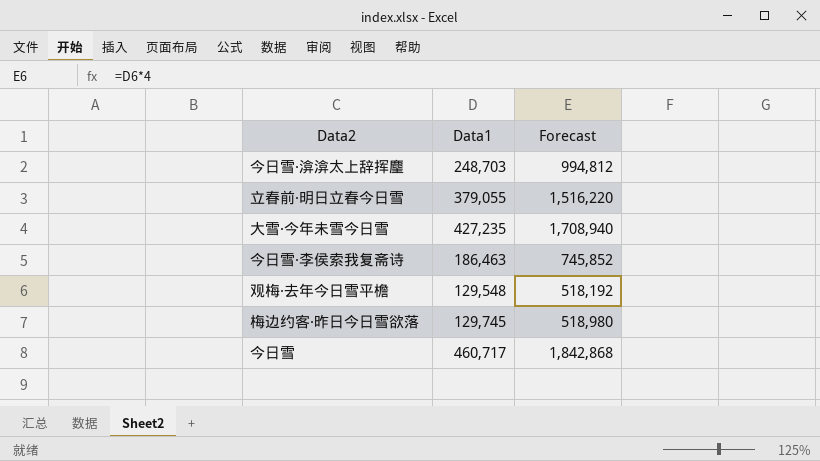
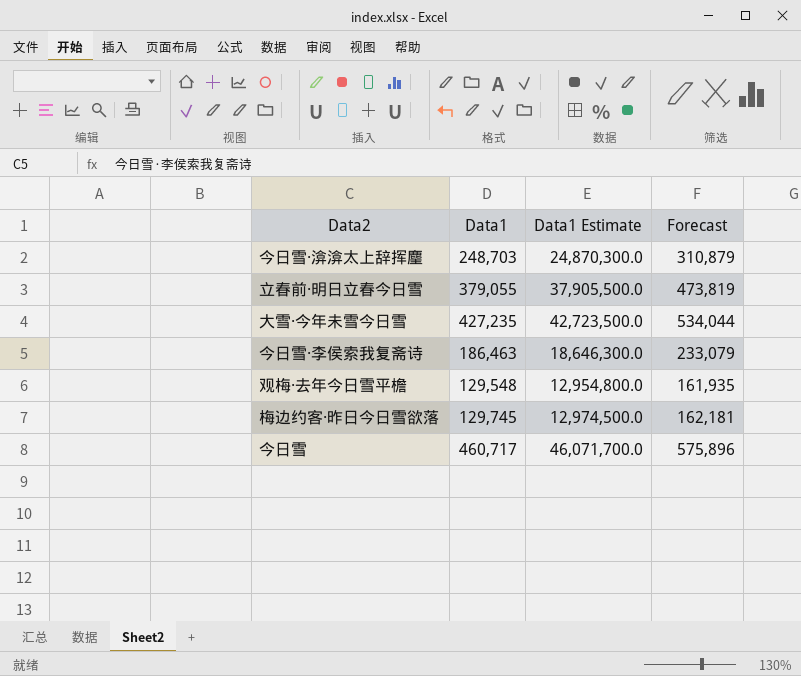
column Data1 Estimate | formula: none -> [Data1] * 100
column Forecast | formula: [Data1] * 4 -> [Data1] * 1.25

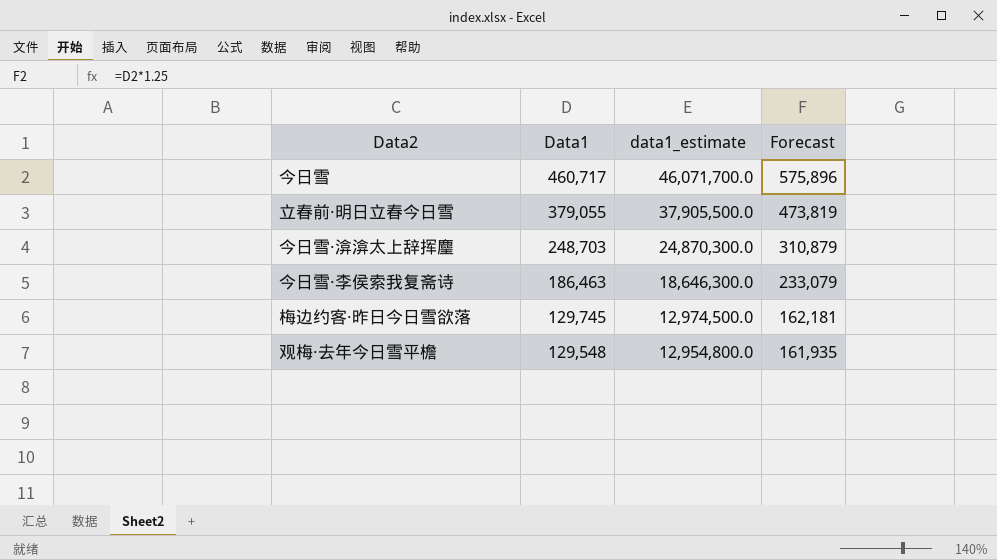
row order: none -> Data1 descending
column name: Data1 Estimate -> data1_estimate
row 大雪·今年未雪今日雪: 427,235 | 42,723,500.0 | 534,044 -> none

